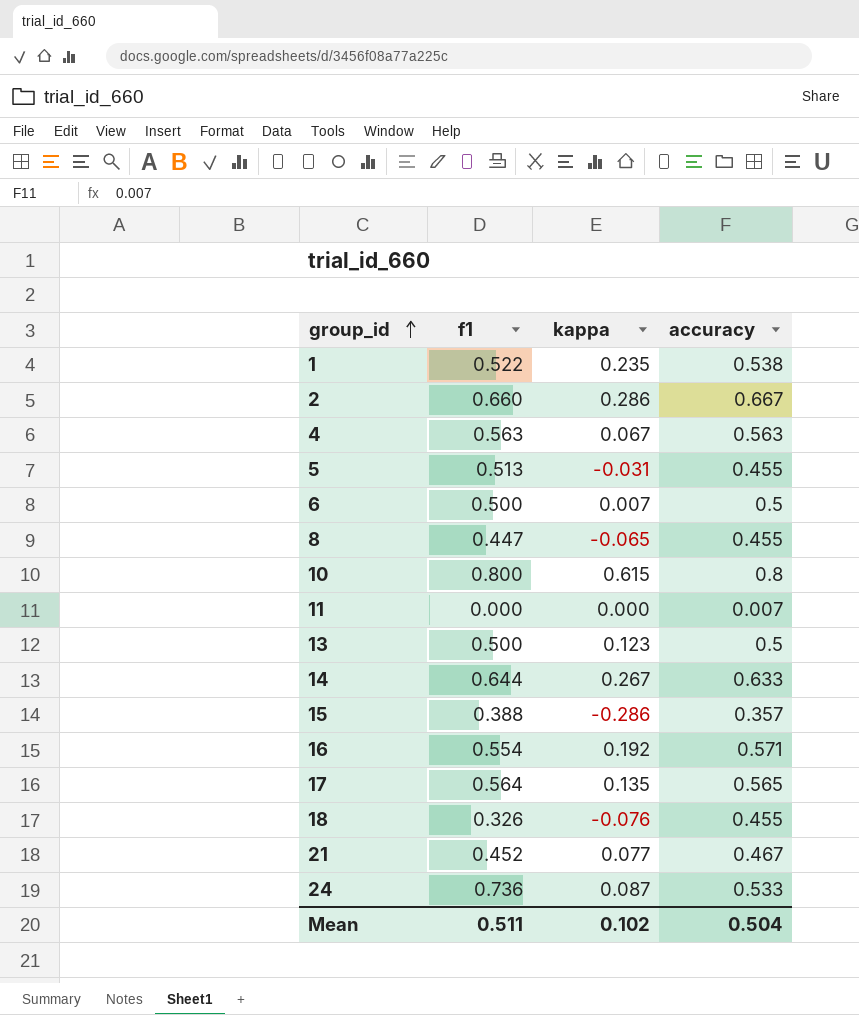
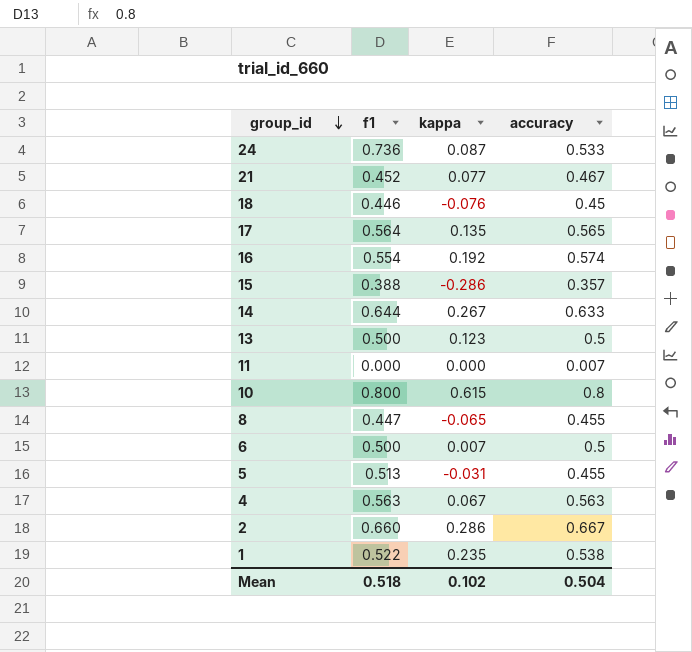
row order: group_id ascending -> group_id descending
18 | f1: 0.326 -> 0.446
18 | accuracy: 0.455 -> 0.45
16 | accuracy: 0.571 -> 0.574
Mean | f1: 0.511 -> 0.518

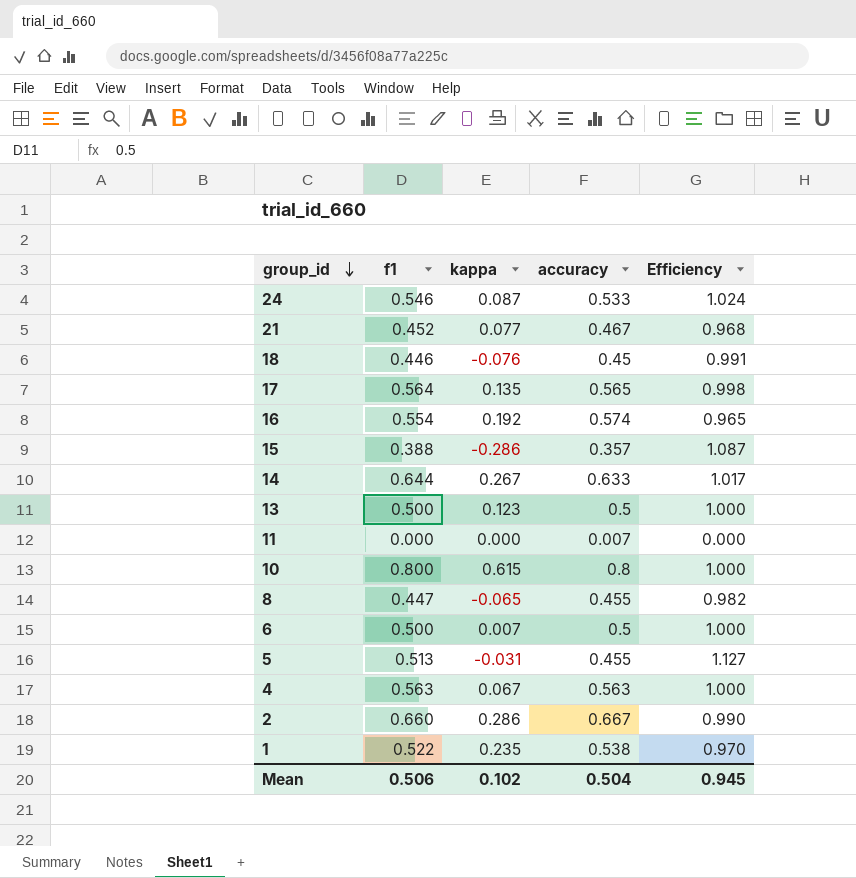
column Efficiency | formula: none -> [f1] / [accuracy]
24 | f1: 0.736 -> 0.546
Mean | f1: 0.518 -> 0.506

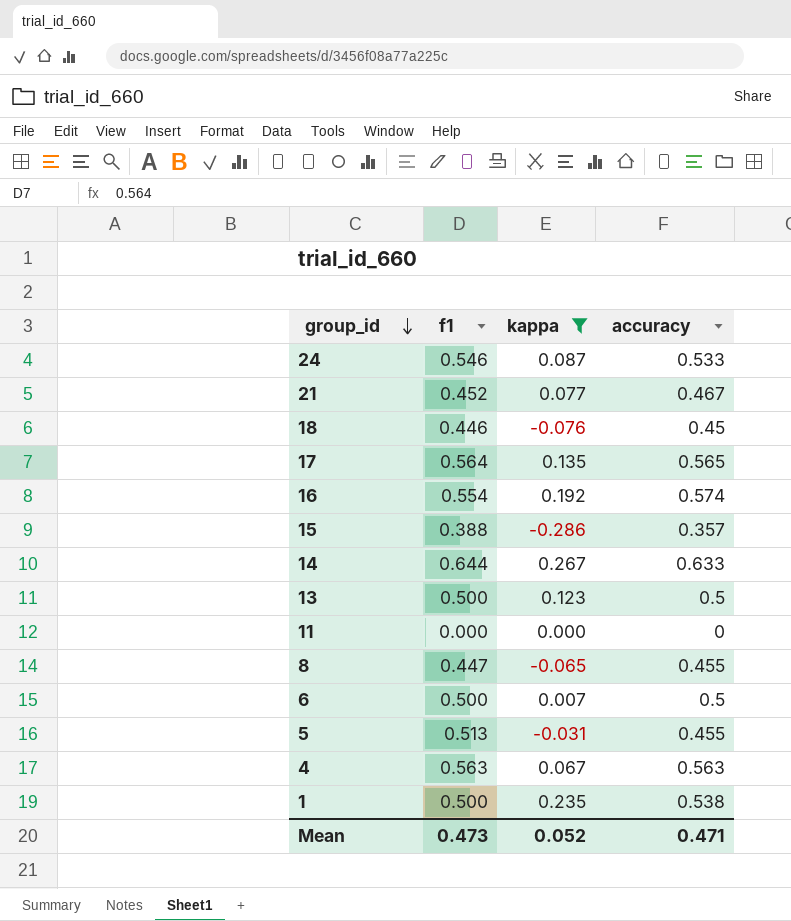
filter: none -> kappa <= 0.267
column Efficiency | formula: [f1] / [accuracy] -> none
11 | accuracy: 0.007 -> 0
1 | f1: 0.522 -> 0.500
Mean | f1: 0.506 -> 0.473
Mean | kappa: 0.102 -> 0.052
Mean | accuracy: 0.504 -> 0.471

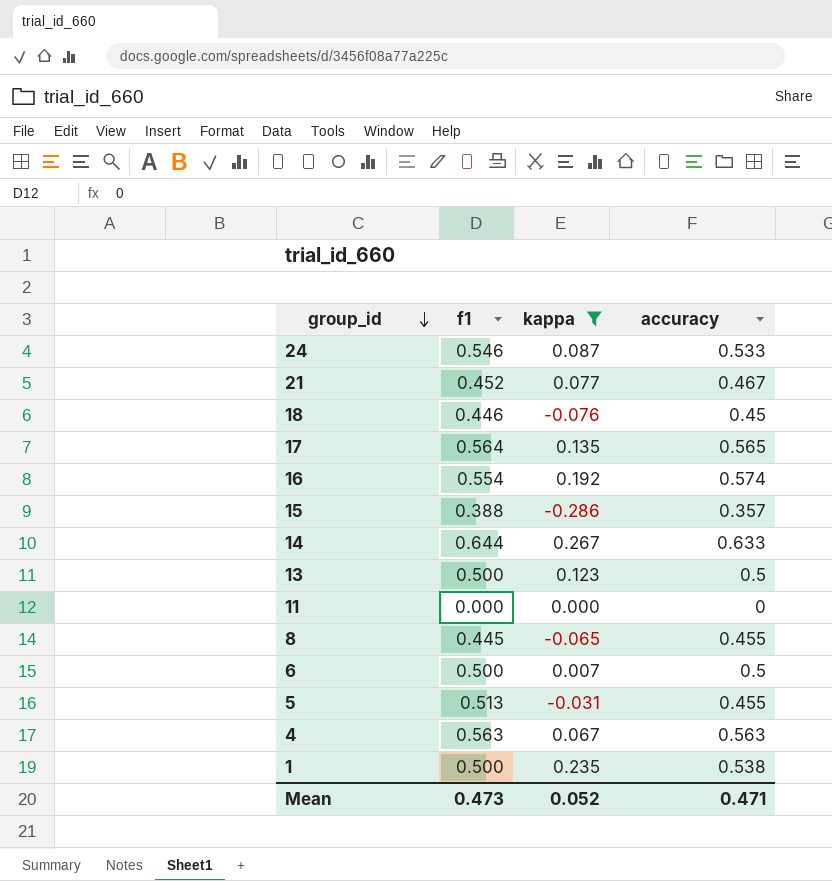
8 | f1: 0.447 -> 0.445

